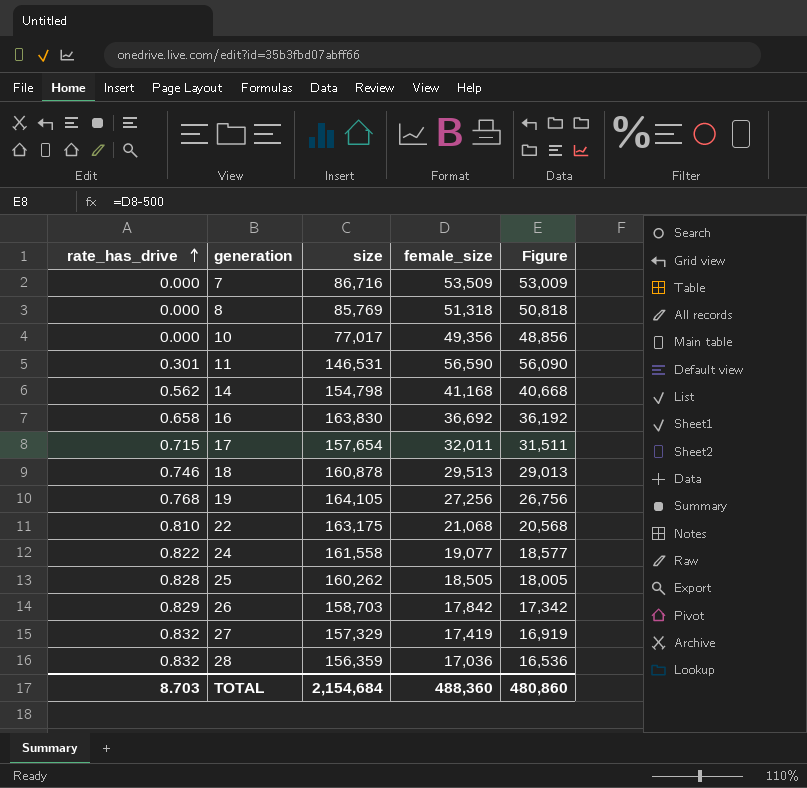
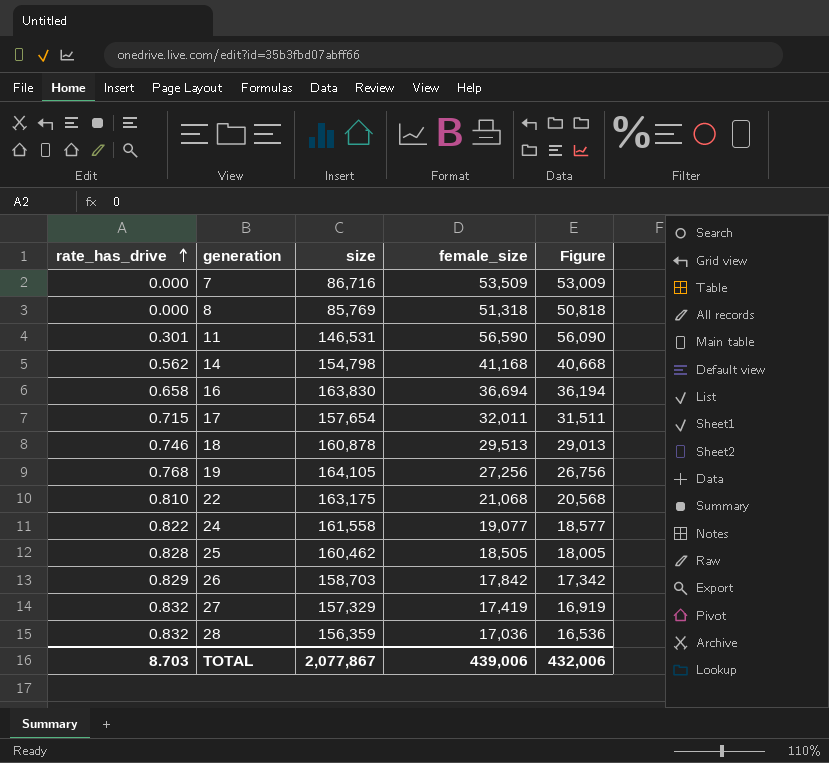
row 10: 0.000 | 77,017 | 49,356 | 48,856 -> none
16 | female_size: 36,692 -> 36,694
16 | Figure: 36,192 -> 36,194
25 | size: 160,262 -> 160,462
TOTAL | size: 2,154,684 -> 2,077,867
TOTAL | female_size: 488,360 -> 439,006
TOTAL | Figure: 480,860 -> 432,006

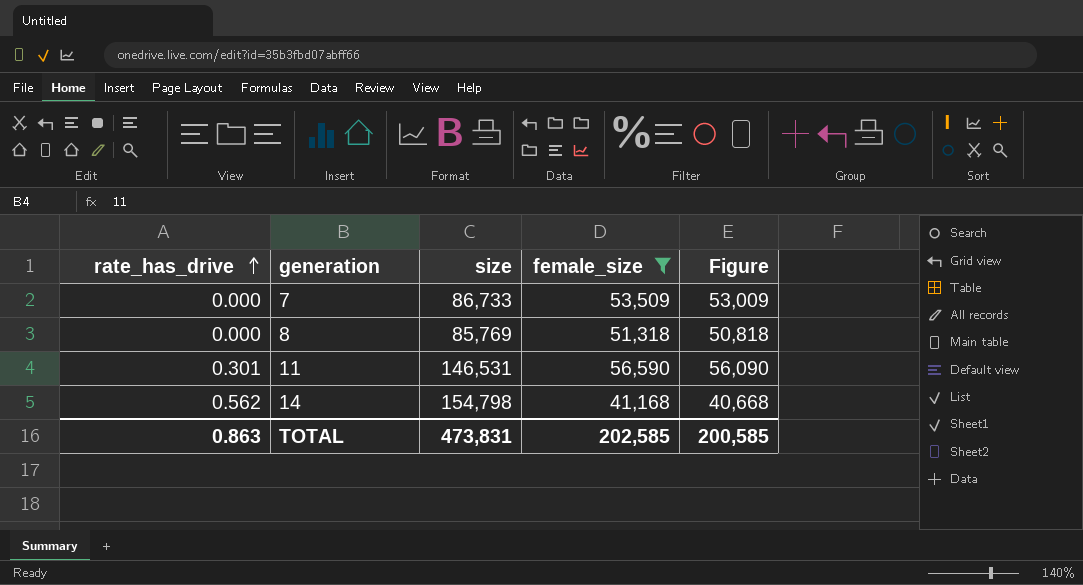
filter: none -> female_size >= 41,168
7 | size: 86,716 -> 86,733
TOTAL | rate_has_drive: 8.703 -> 0.863
TOTAL | size: 2,077,867 -> 473,831
TOTAL | female_size: 439,006 -> 202,585
TOTAL | Figure: 432,006 -> 200,585

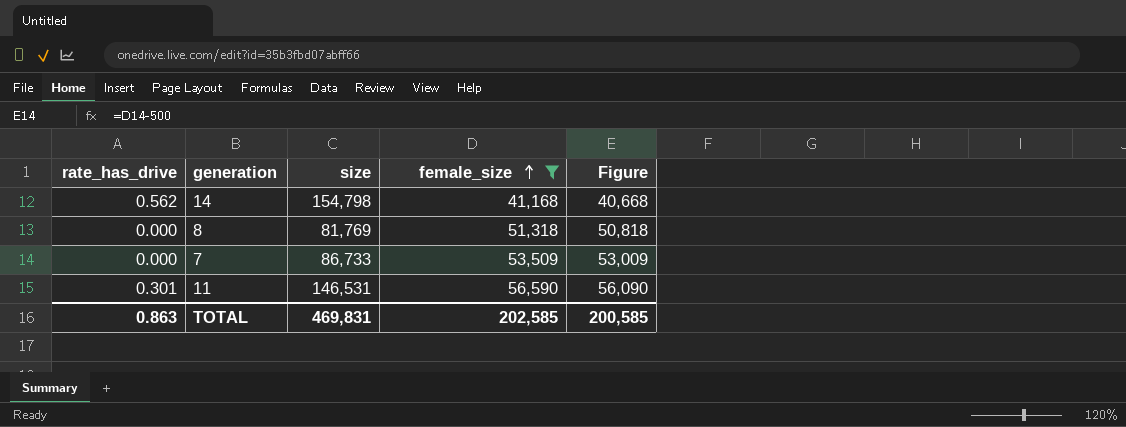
row order: rate_has_drive ascending -> female_size ascending
8 | size: 85,769 -> 81,769
TOTAL | size: 473,831 -> 469,831

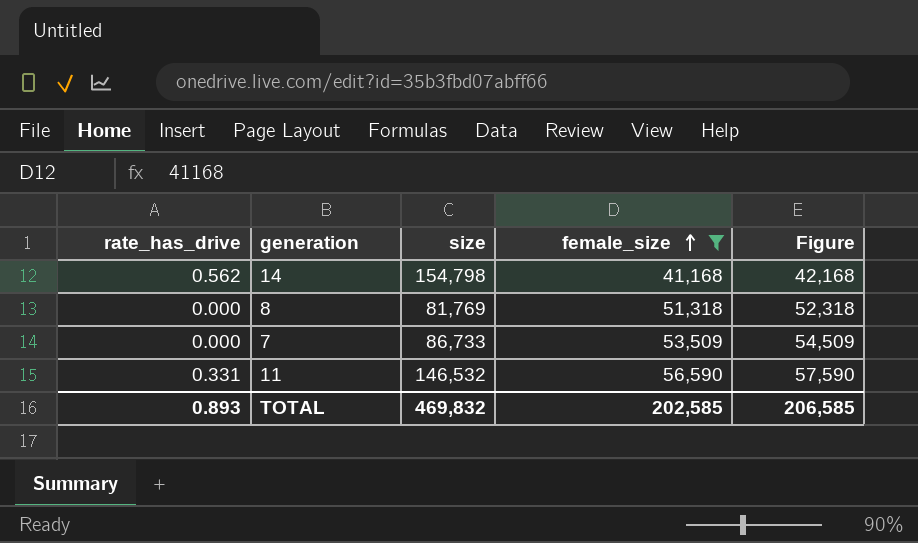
column Figure | formula: [female_size] - 500 -> [female_size] + 1000
11 | rate_has_drive: 0.301 -> 0.331
11 | size: 146,531 -> 146,532
TOTAL | rate_has_drive: 0.863 -> 0.893
TOTAL | size: 469,831 -> 469,832
TOTAL | Figure: 200,585 -> 206,585

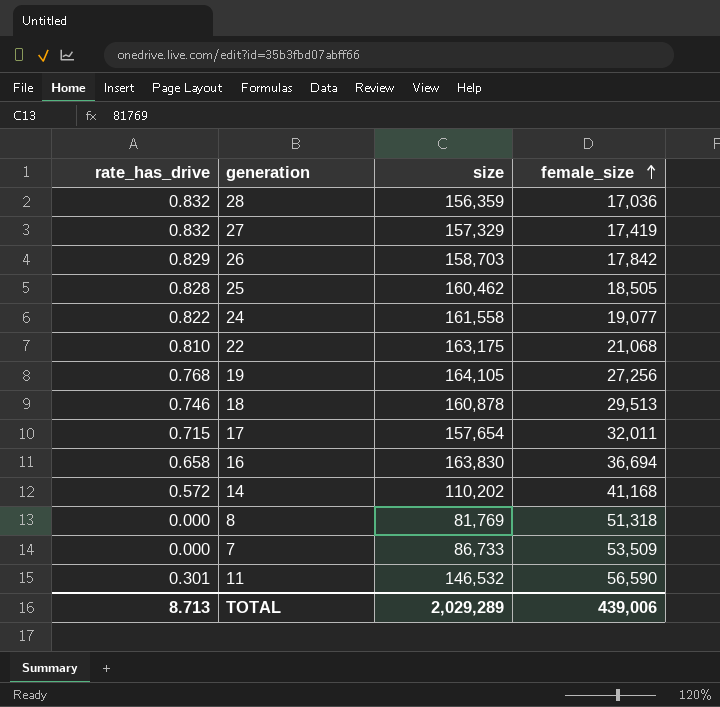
filter: female_size >= 41,168 -> none
column Figure | formula: [female_size] + 1000 -> none
14 | rate_has_drive: 0.562 -> 0.572
14 | size: 154,798 -> 110,202
11 | rate_has_drive: 0.331 -> 0.301
TOTAL | rate_has_drive: 0.893 -> 8.713
TOTAL | size: 469,832 -> 2,029,289
TOTAL | female_size: 202,585 -> 439,006

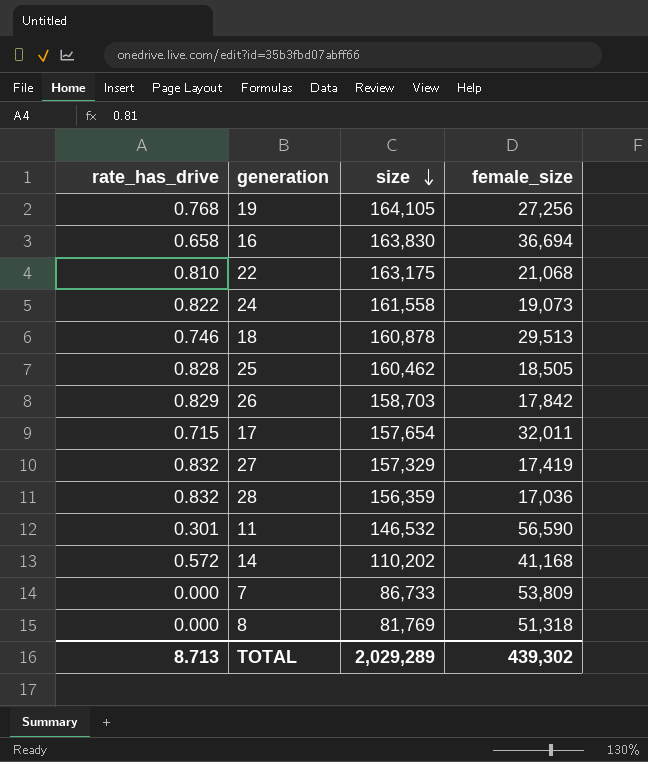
row order: female_size ascending -> size descending
24 | female_size: 19,077 -> 19,073
7 | female_size: 53,509 -> 53,809
TOTAL | female_size: 439,006 -> 439,302

